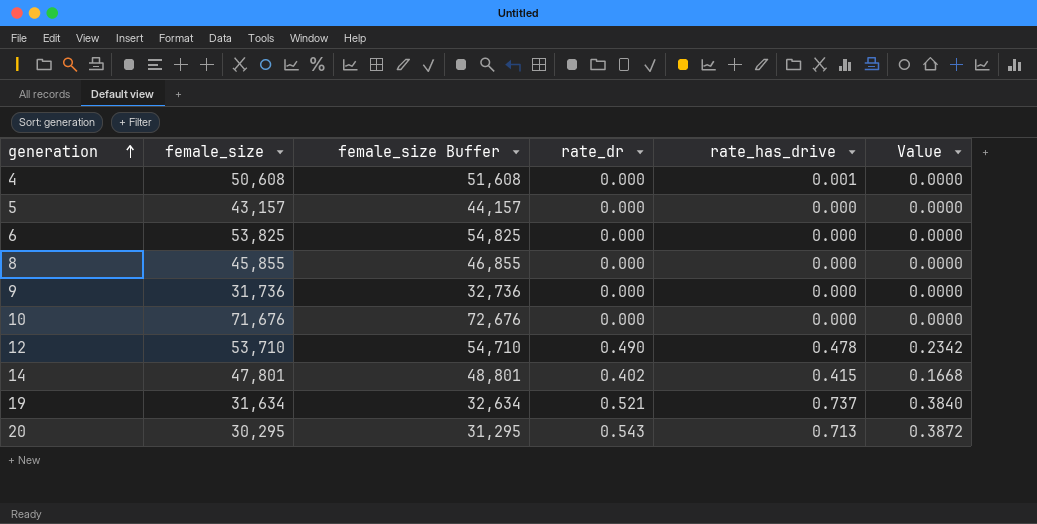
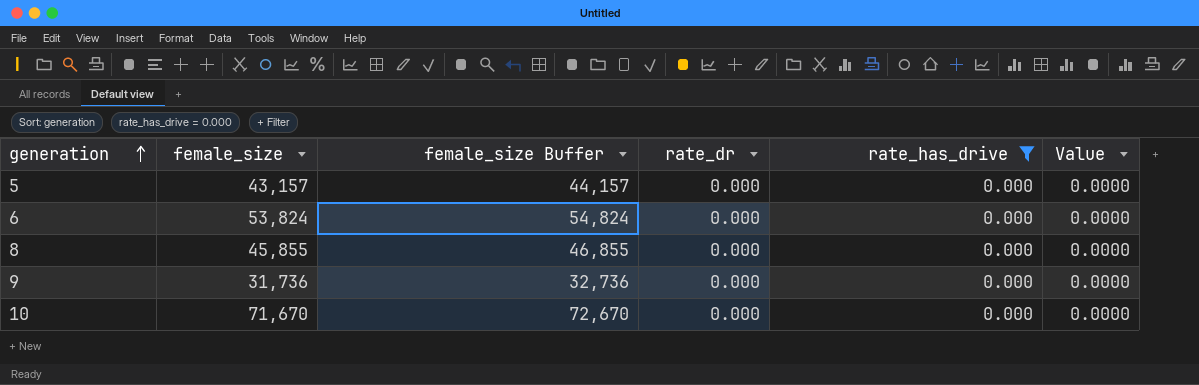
filter: none -> rate_has_drive = 0.000
6 | female_size: 53,825 -> 53,824
6 | female_size Buffer: 54,825 -> 54,824
10 | female_size: 71,676 -> 71,670
10 | female_size Buffer: 72,676 -> 72,670

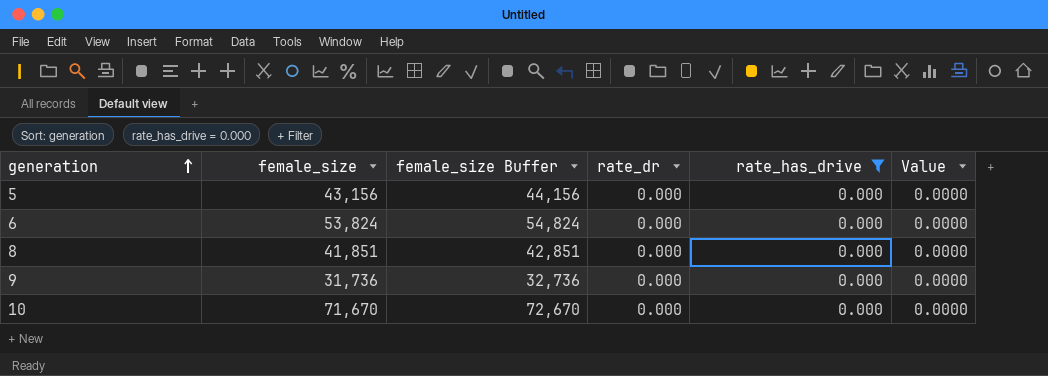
5 | female_size: 43,157 -> 43,156
5 | female_size Buffer: 44,157 -> 44,156
8 | female_size: 45,855 -> 41,851
8 | female_size Buffer: 46,855 -> 42,851

